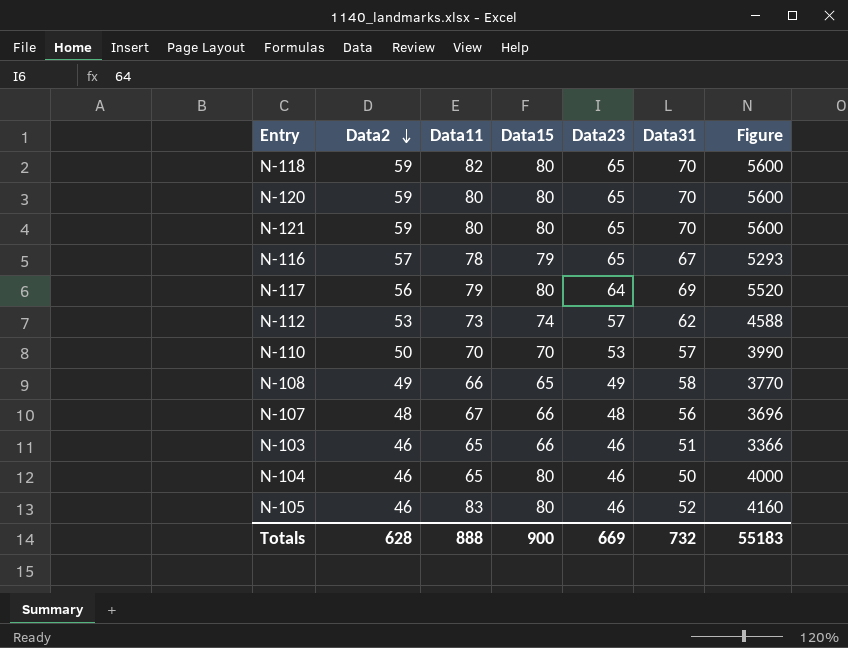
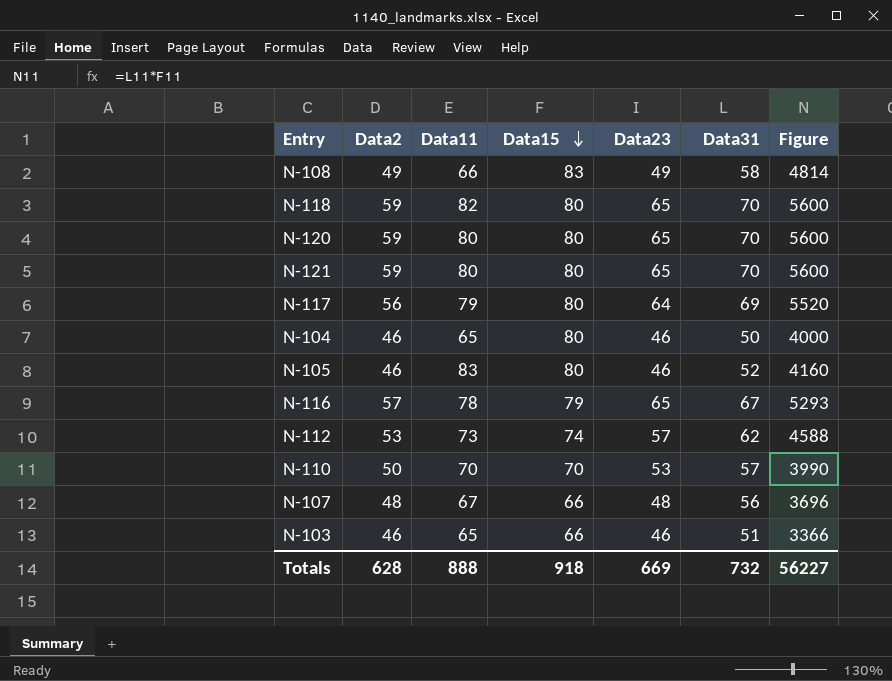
row order: Data2 descending -> Data15 descending
N-108 | Data15: 65 -> 83
N-108 | Figure: 3770 -> 4814
Totals | Data15: 900 -> 918
Totals | Figure: 55183 -> 56227

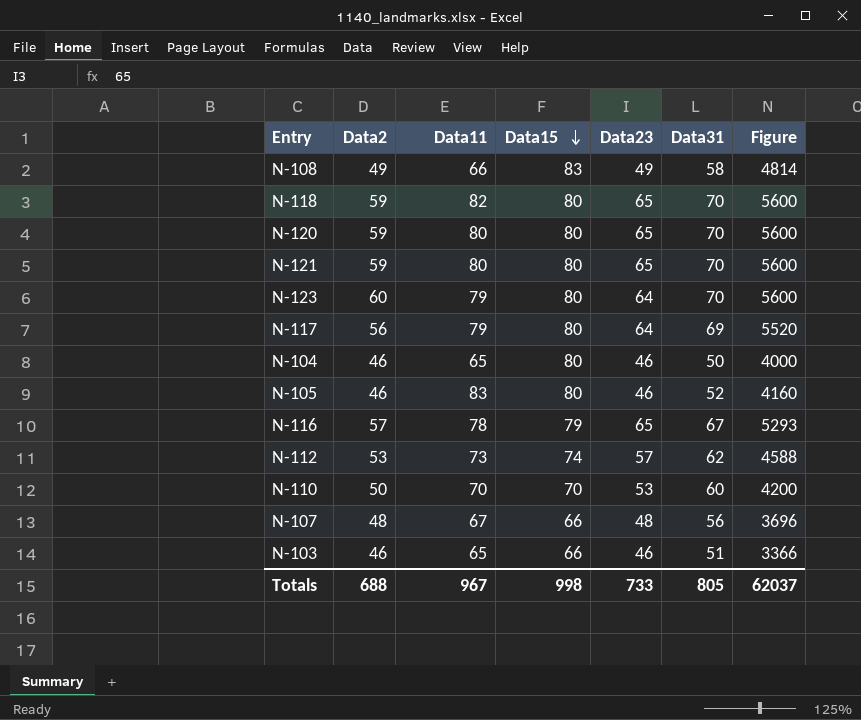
row N-123: none -> 60 | 79 | 80 | 64 | 70 | 5600
N-110 | Data31: 57 -> 60
N-110 | Figure: 3990 -> 4200
Totals | Data2: 628 -> 688
Totals | Data11: 888 -> 967
Totals | Data15: 918 -> 998
Totals | Data23: 669 -> 733
Totals | Data31: 732 -> 805
Totals | Figure: 56227 -> 62037

